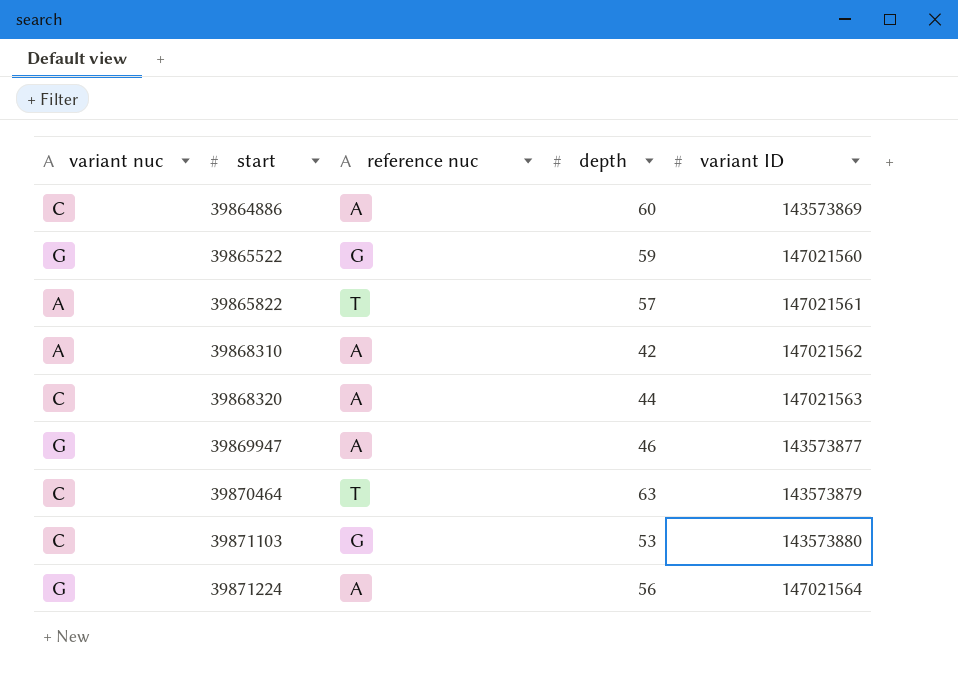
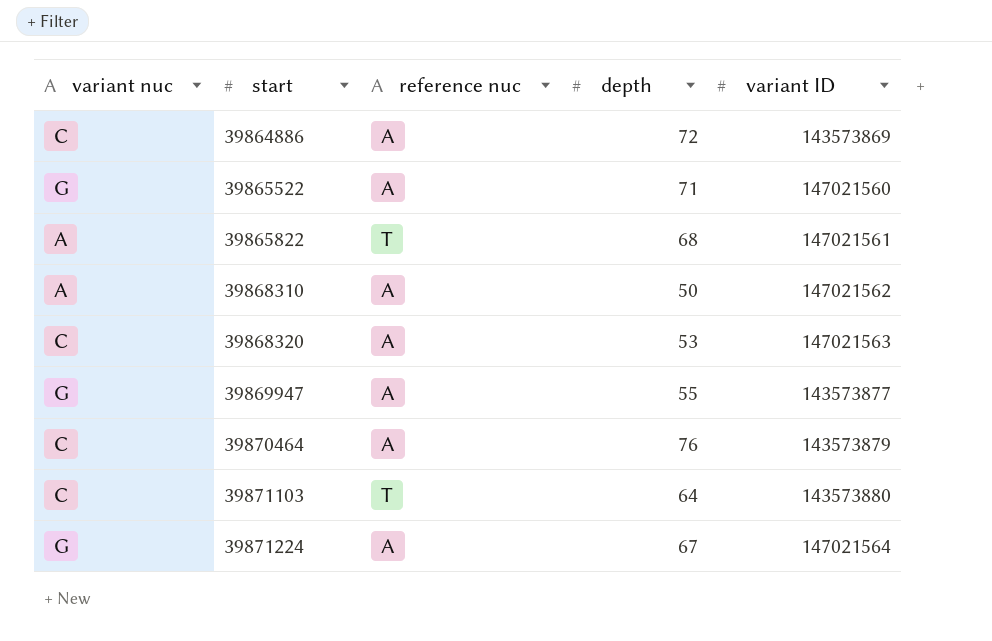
39864886 | depth: 60 -> 72
39865522 | reference nuc: G -> A
39865522 | depth: 59 -> 71
39865822 | depth: 57 -> 68
39868310 | depth: 42 -> 50
39868320 | depth: 44 -> 53
39869947 | depth: 46 -> 55
39870464 | reference nuc: T -> A
39870464 | depth: 63 -> 76
39871103 | reference nuc: G -> T
39871103 | depth: 53 -> 64
39871224 | depth: 56 -> 67

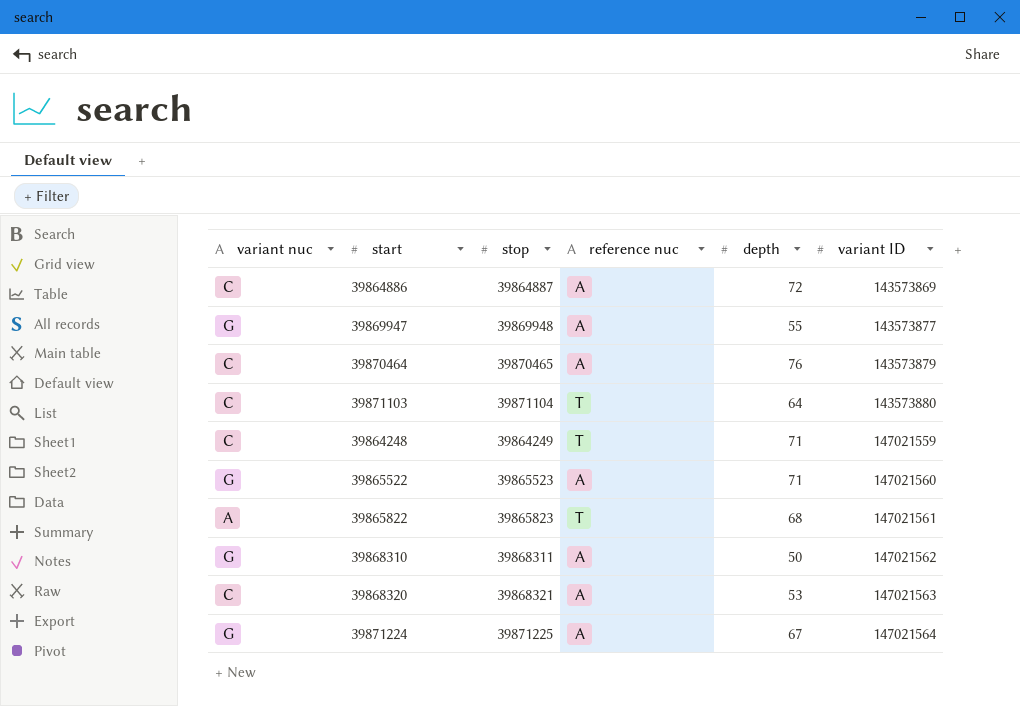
row order: start ascending -> variant ID ascending
column stop | position: none -> 3
row 39864248: none -> C | 39864249 | T | 71 | 147021559
39868310 | variant nuc: A -> G

